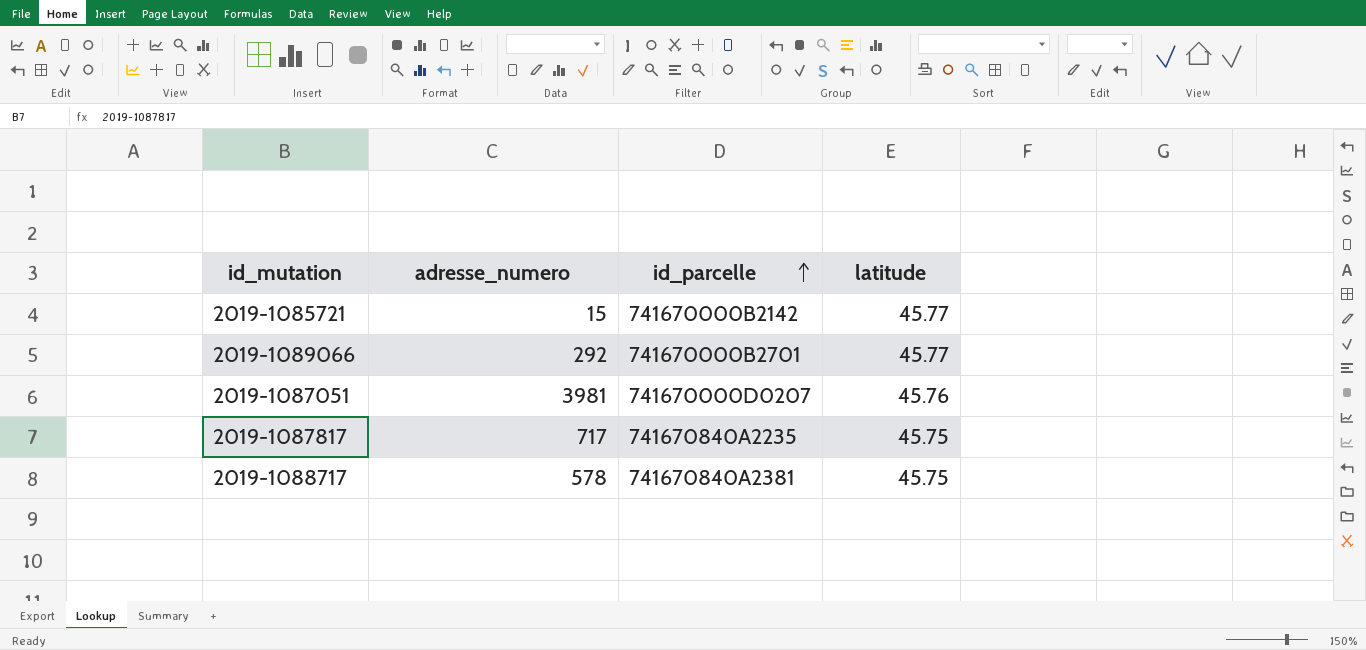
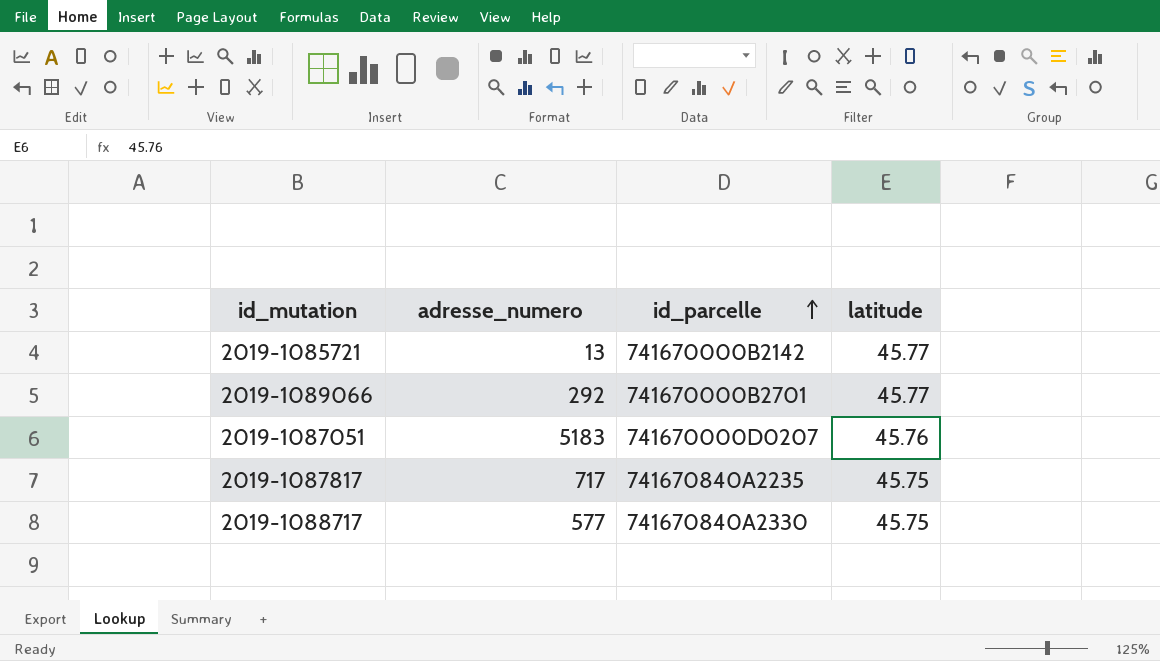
2019-1085721 | adresse_numero: 15 -> 13
2019-1087051 | adresse_numero: 3981 -> 5183
2019-1088717 | adresse_numero: 578 -> 577
2019-1088717 | id_parcelle: 741670840A2381 -> 741670840A2330

